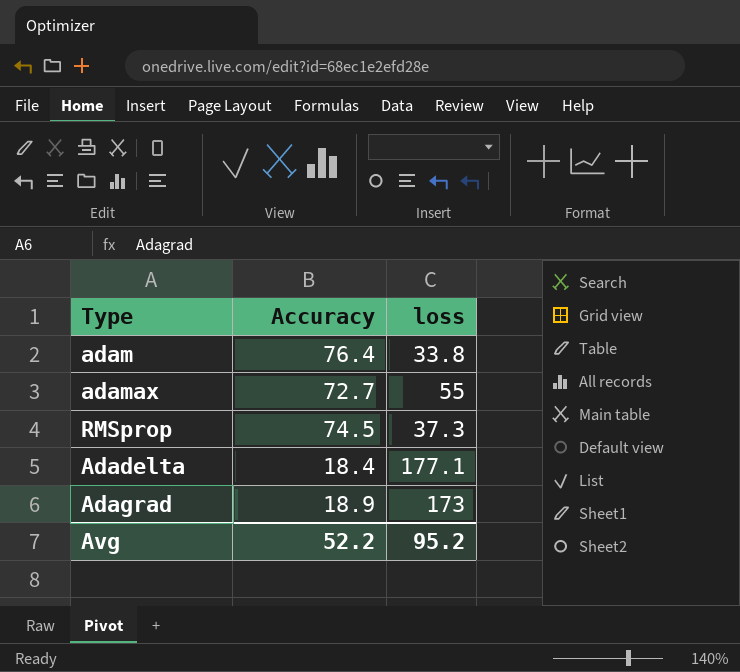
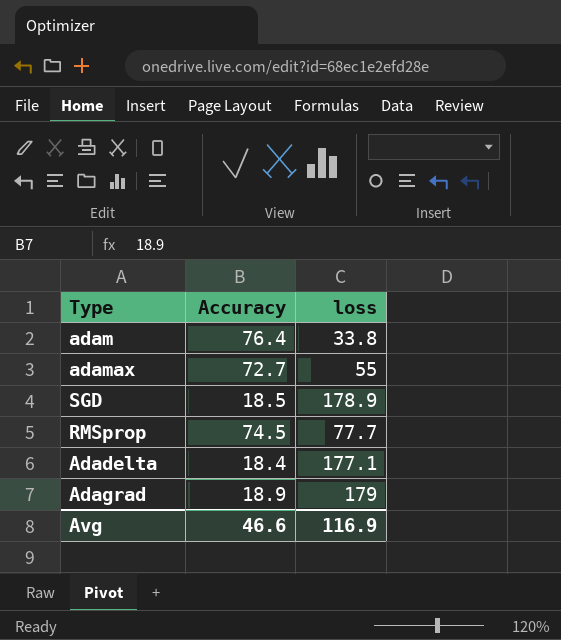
row SGD: none -> 18.5 | 178.9
RMSprop | loss: 37.3 -> 77.7
Adagrad | loss: 173 -> 179
Avg | Accuracy: 52.2 -> 46.6
Avg | loss: 95.2 -> 116.9

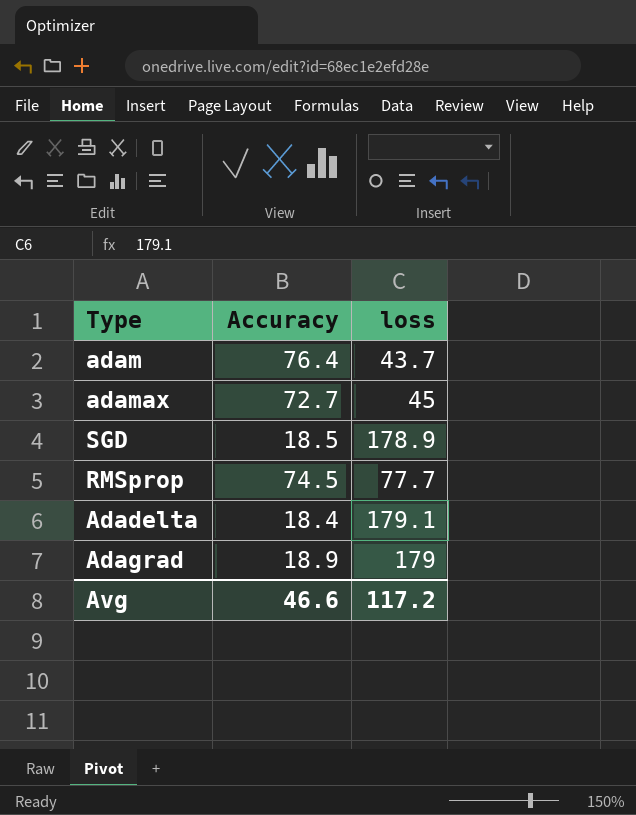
adam | loss: 33.8 -> 43.7
adamax | loss: 55 -> 45
Adadelta | loss: 177.1 -> 179.1
Avg | loss: 116.9 -> 117.2

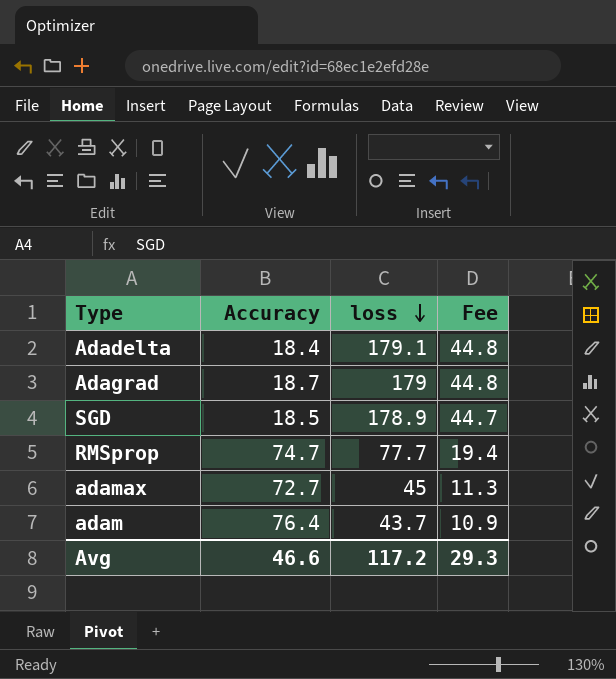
row order: none -> loss descending
column Fee | formula: none -> [loss] * 0.25
Adagrad | Accuracy: 18.9 -> 18.7
RMSprop | Accuracy: 74.5 -> 74.7

